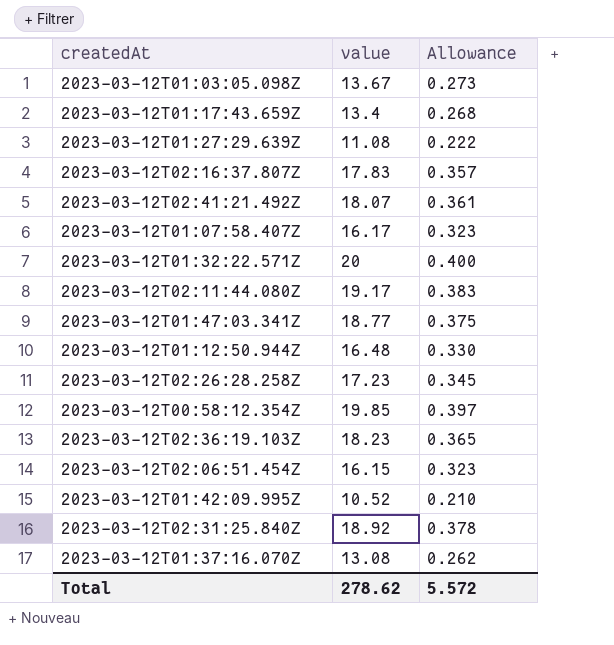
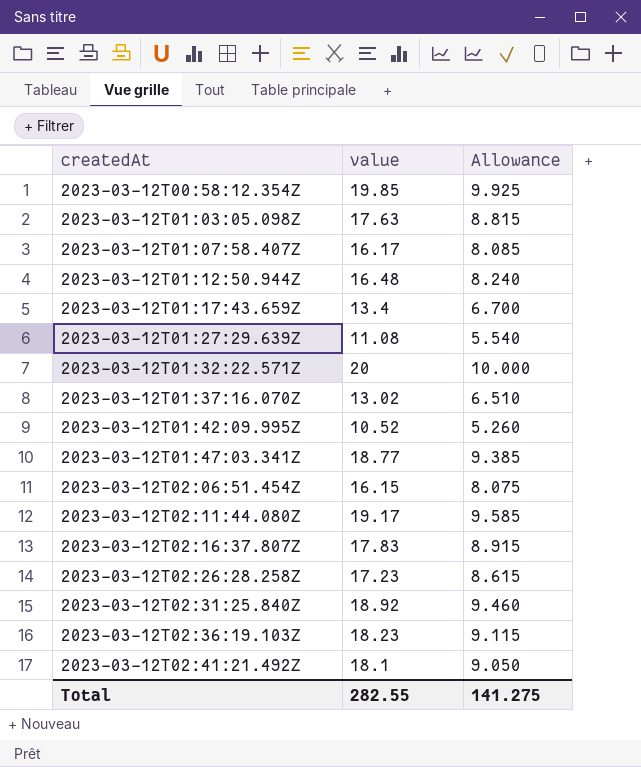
row order: none -> createdAt ascending
column Allowance | formula: [value] * 0.02 -> [value] * 0.5
2023-03-12T01:03:05.098Z | value: 13.67 -> 17.63
2023-03-12T01:37:16.070Z | value: 13.08 -> 13.02
2023-03-12T02:41:21.492Z | value: 18.07 -> 18.1
Total | value: 278.62 -> 282.55
Total | Allowance: 5.572 -> 141.275

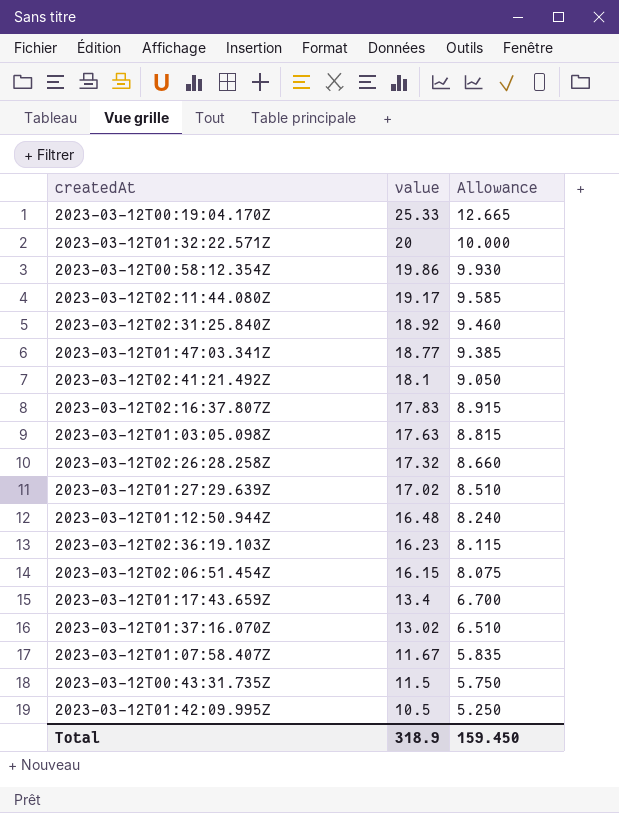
row order: createdAt ascending -> value descending
row 2023-03-12T00:19:04.170Z: none -> 25.33 | 12.665
2023-03-12T00:58:12.354Z | value: 19.85 -> 19.86
2023-03-12T00:58:12.354Z | Allowance: 9.925 -> 9.930
2023-03-12T02:26:28.258Z | value: 17.23 -> 17.32
2023-03-12T02:26:28.258Z | Allowance: 8.615 -> 8.660
2023-03-12T01:27:29.639Z | value: 11.08 -> 17.02
2023-03-12T01:27:29.639Z | Allowance: 5.540 -> 8.510
2023-03-12T02:36:19.103Z | value: 18.23 -> 16.23
2023-03-12T02:36:19.103Z | Allowance: 9.115 -> 8.115
2023-03-12T01:07:58.407Z | value: 16.17 -> 11.67
2023-03-12T01:07:58.407Z | Allowance: 8.085 -> 5.835
row 2023-03-12T00:43:31.735Z: none -> 11.5 | 5.750
2023-03-12T01:42:09.995Z | value: 10.52 -> 10.5
2023-03-12T01:42:09.995Z | Allowance: 5.260 -> 5.250
Total | value: 282.55 -> 318.9
Total | Allowance: 141.275 -> 159.450

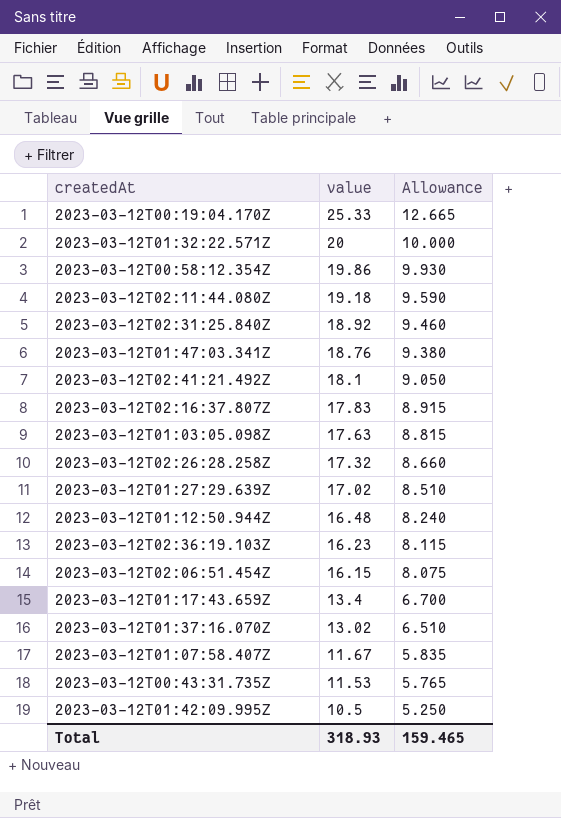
2023-03-12T02:11:44.080Z | value: 19.17 -> 19.18
2023-03-12T02:11:44.080Z | Allowance: 9.585 -> 9.590
2023-03-12T01:47:03.341Z | value: 18.77 -> 18.76
2023-03-12T01:47:03.341Z | Allowance: 9.385 -> 9.380
2023-03-12T00:43:31.735Z | value: 11.5 -> 11.53
2023-03-12T00:43:31.735Z | Allowance: 5.750 -> 5.765
Total | value: 318.9 -> 318.93
Total | Allowance: 159.450 -> 159.465

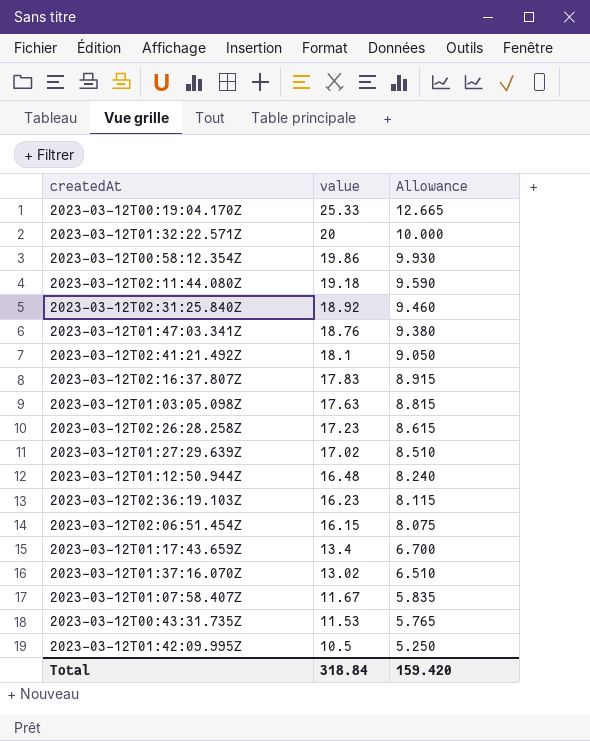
2023-03-12T02:26:28.258Z | value: 17.32 -> 17.23
2023-03-12T02:26:28.258Z | Allowance: 8.660 -> 8.615
Total | value: 318.93 -> 318.84
Total | Allowance: 159.465 -> 159.420

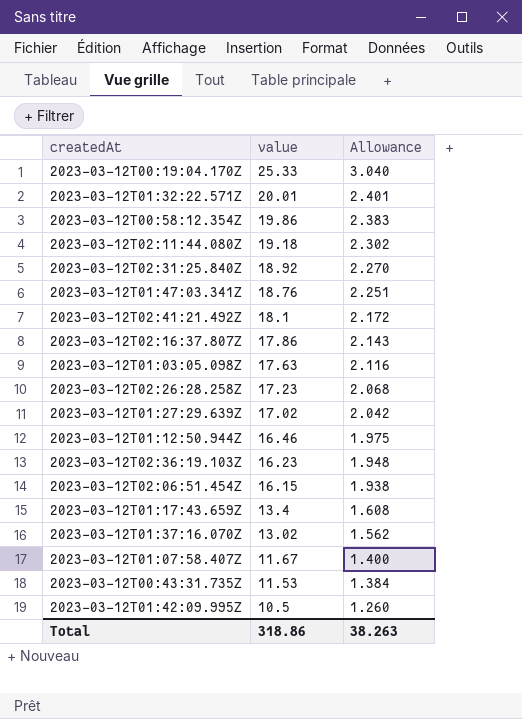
column Allowance | formula: [value] * 0.5 -> [value] * 0.12
2023-03-12T01:32:22.571Z | value: 20 -> 20.01
2023-03-12T02:16:37.807Z | value: 17.83 -> 17.86
2023-03-12T01:12:50.944Z | value: 16.48 -> 16.46
Total | value: 318.84 -> 318.86
Total | Allowance: 159.420 -> 38.263

